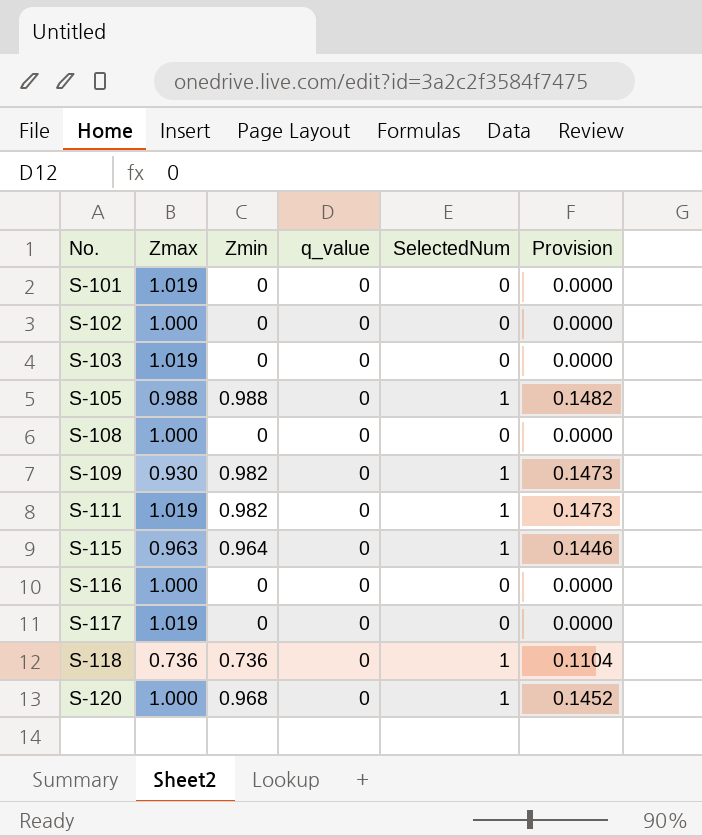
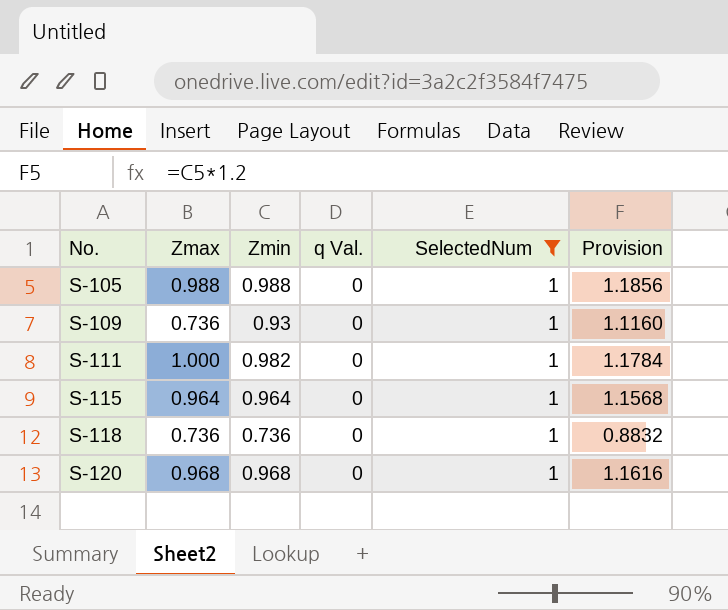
filter: none -> SelectedNum = 1
column name: q_value -> q Val.
column Provision | formula: [Zmin] * 0.15 -> [Zmin] * 1.2
S-109 | Zmax: 0.930 -> 0.736
S-109 | Zmin: 0.982 -> 0.93
S-111 | Zmax: 1.019 -> 1.000
S-115 | Zmax: 0.963 -> 0.964
S-120 | Zmax: 1.000 -> 0.968

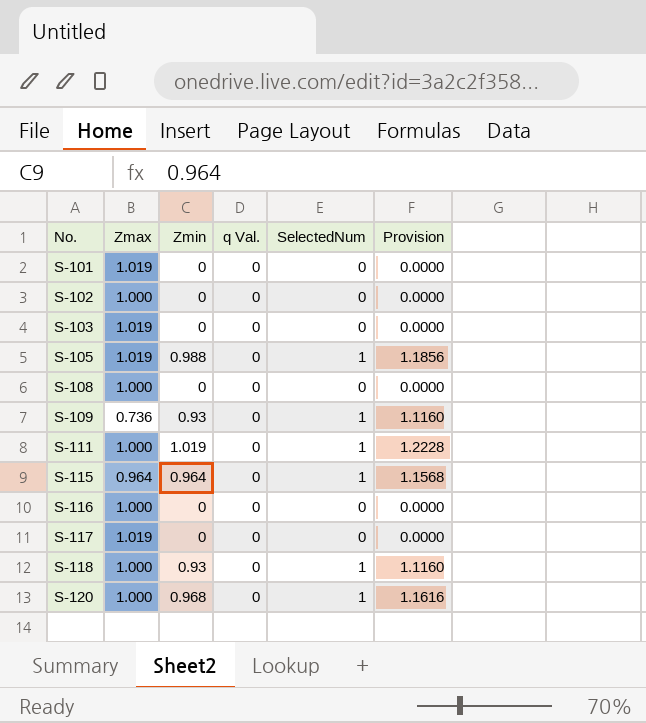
filter: SelectedNum = 1 -> none
S-105 | Zmax: 0.988 -> 1.019
S-111 | Zmin: 0.982 -> 1.019
S-111 | Provision: 1.1784 -> 1.2228
S-118 | Zmax: 0.736 -> 1.000
S-118 | Zmin: 0.736 -> 0.93
S-118 | Provision: 0.8832 -> 1.1160
S-120 | Zmax: 0.968 -> 1.000

